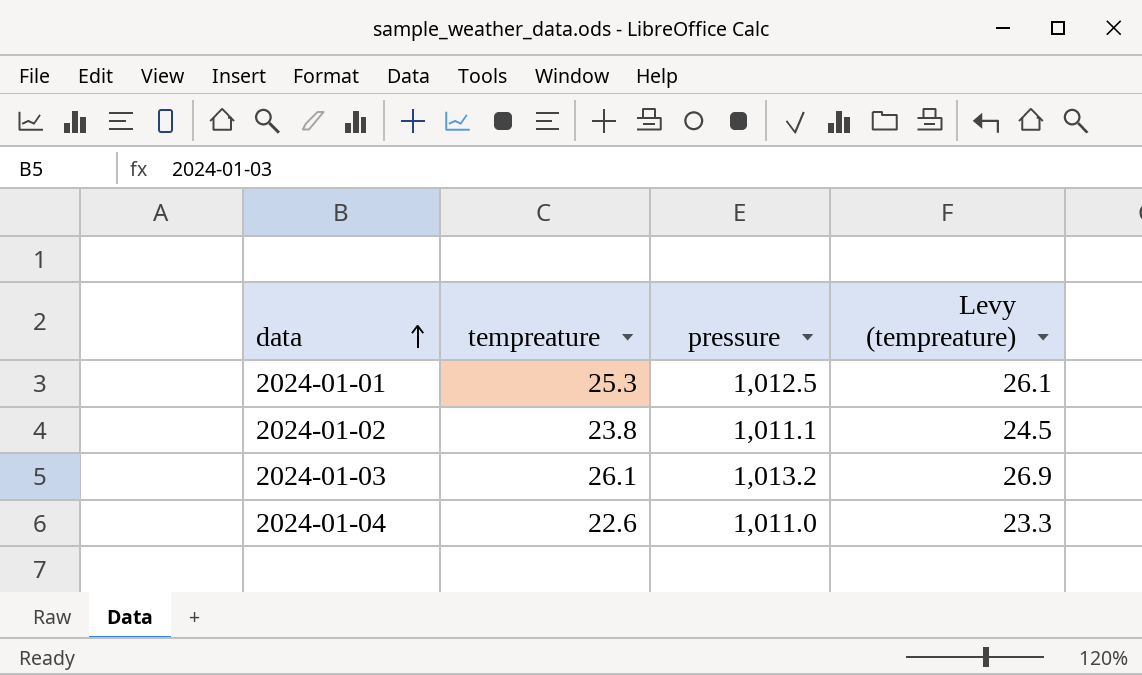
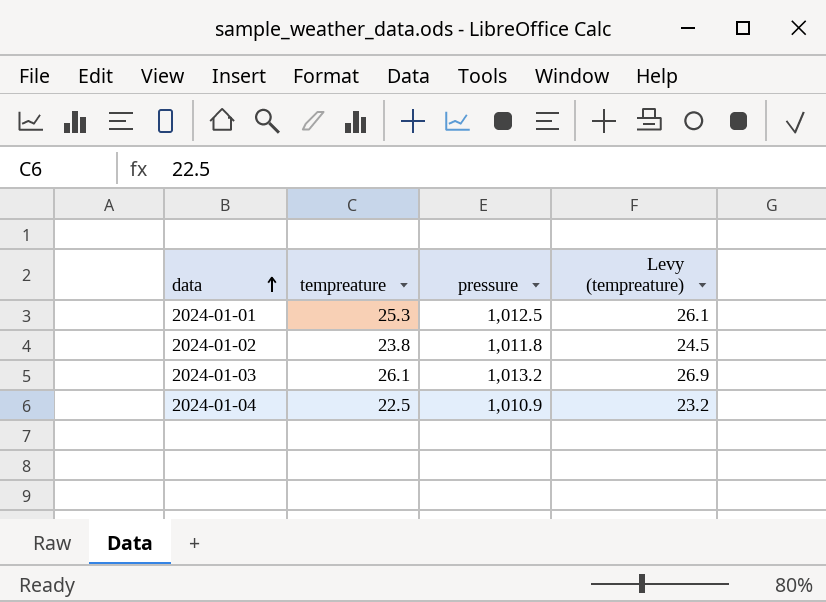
2024-01-02 | pressure: 1,011.1 -> 1,011.8
2024-01-04 | tempreature: 22.6 -> 22.5
2024-01-04 | pressure: 1,011.0 -> 1,010.9
2024-01-04 | Levy (tempreature): 23.3 -> 23.2

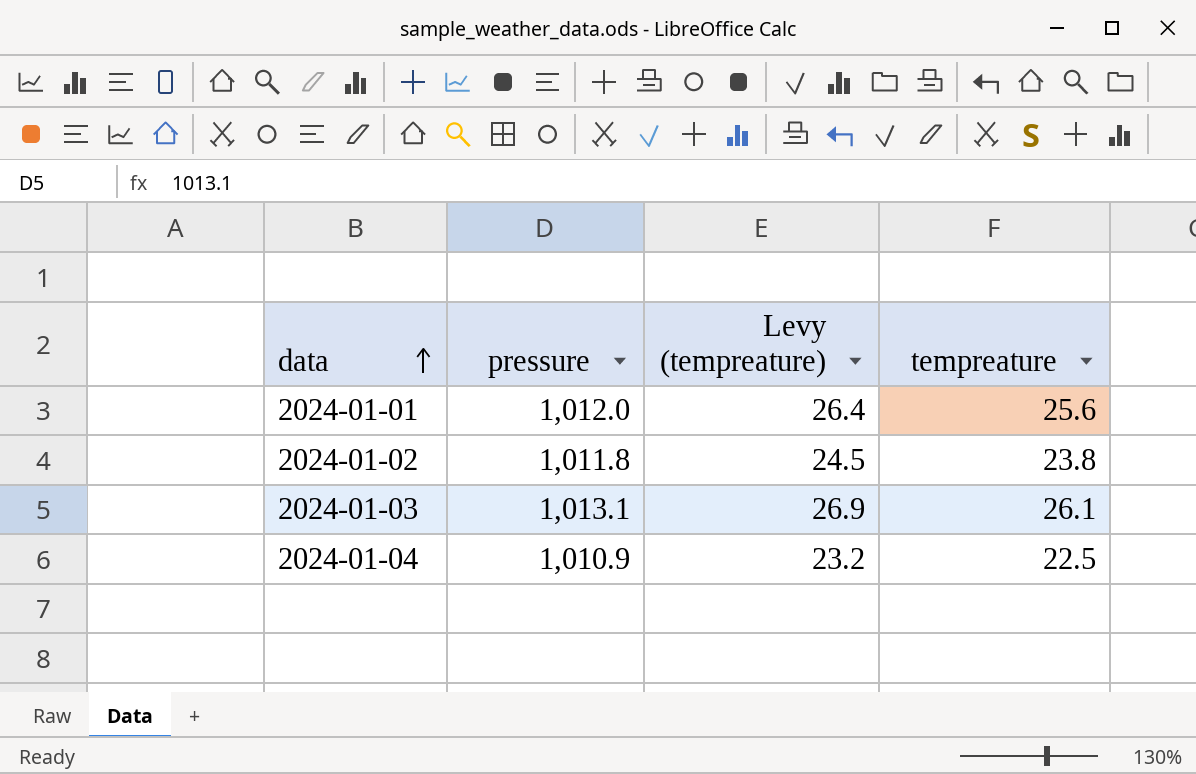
column tempreature | position: 2 -> 4
2024-01-01 | pressure: 1,012.5 -> 1,012.0
2024-01-01 | Levy (tempreature): 26.1 -> 26.4
2024-01-01 | tempreature: 25.3 -> 25.6
2024-01-03 | pressure: 1,013.2 -> 1,013.1

